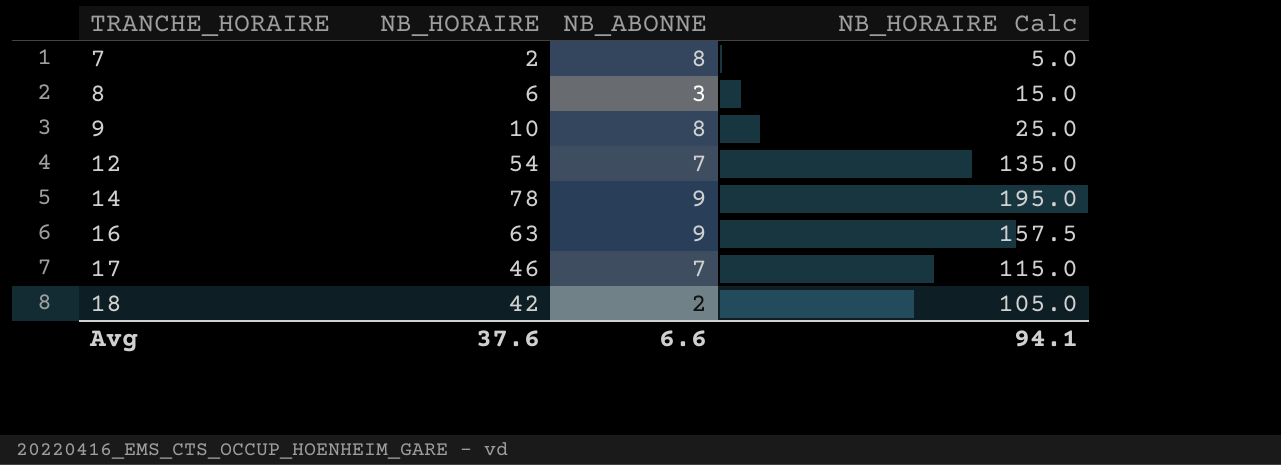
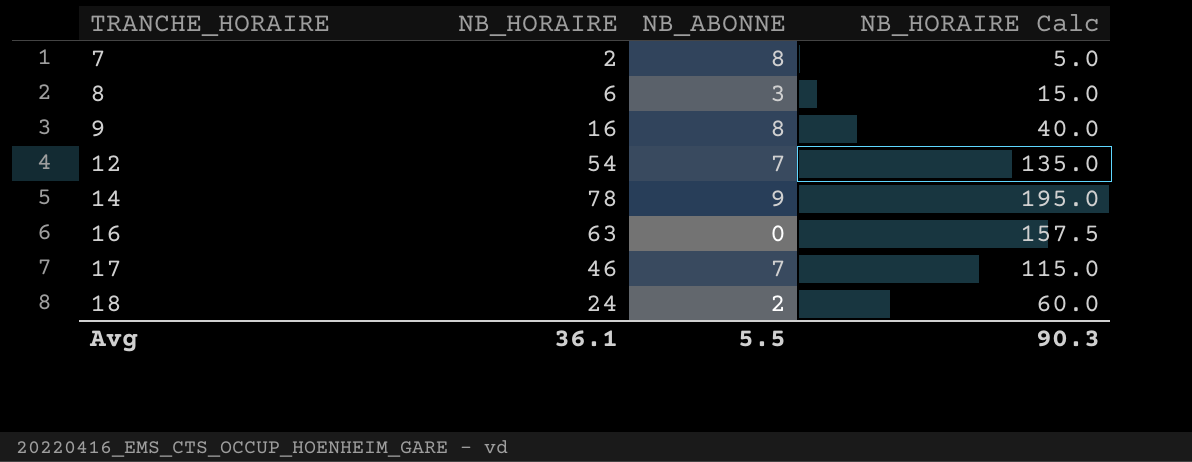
9 | NB_HORAIRE: 10 -> 16
9 | NB_HORAIRE Calc: 25.0 -> 40.0
16 | NB_ABONNE: 9 -> 0
18 | NB_HORAIRE: 42 -> 24
18 | NB_HORAIRE Calc: 105.0 -> 60.0
Avg | NB_HORAIRE: 37.6 -> 36.1
Avg | NB_ABONNE: 6.6 -> 5.5
Avg | NB_HORAIRE Calc: 94.1 -> 90.3

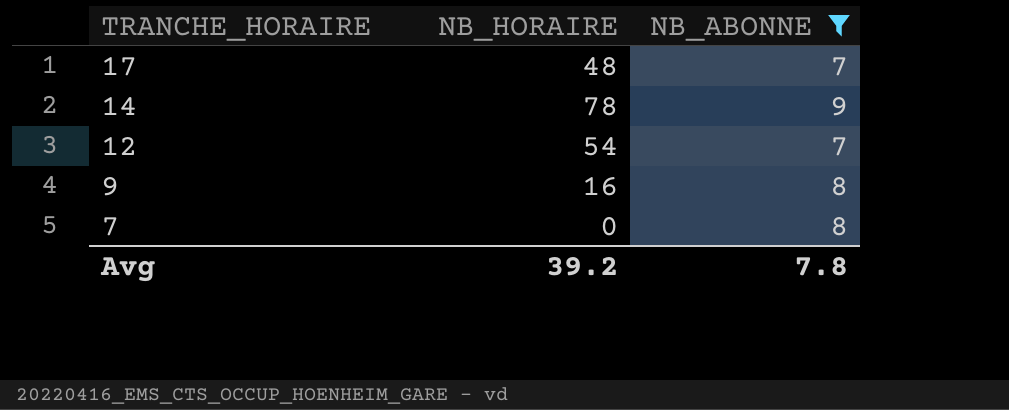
filter: none -> NB_ABONNE >= 7
row order: TRANCHE_HORAIRE ascending -> TRANCHE_HORAIRE descending
column NB_HORAIRE Calc | formula: [NB_HORAIRE] * 2.5 -> none
17 | NB_HORAIRE: 46 -> 48
7 | NB_HORAIRE: 2 -> 0
Avg | NB_HORAIRE: 36.1 -> 39.2
Avg | NB_ABONNE: 5.5 -> 7.8

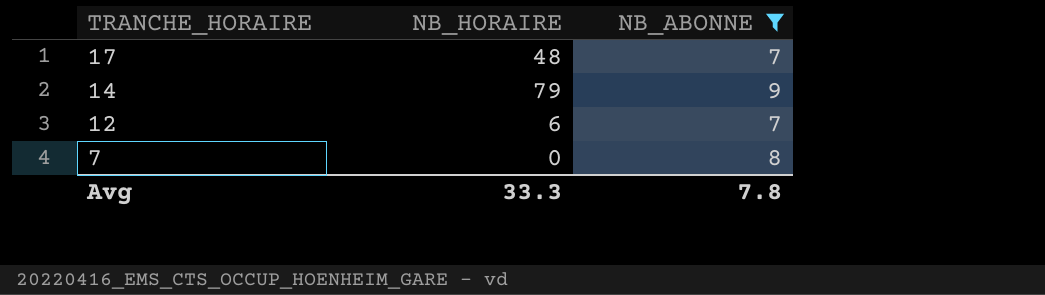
row 9: 16 | 8 -> none
14 | NB_HORAIRE: 78 -> 79
12 | NB_HORAIRE: 54 -> 6
Avg | NB_HORAIRE: 39.2 -> 33.3

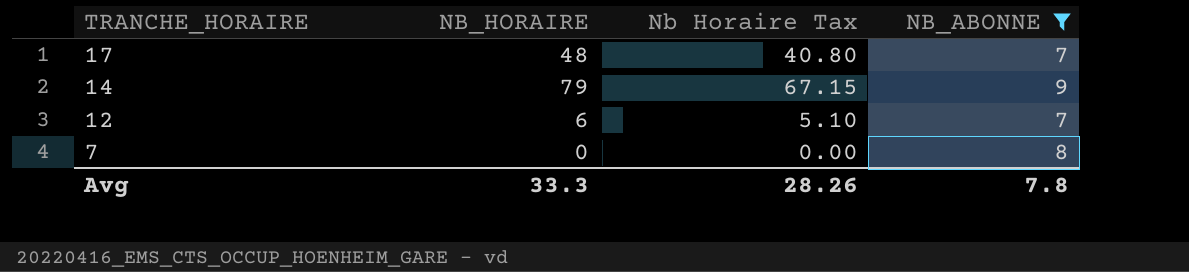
column Nb Horaire Tax | formula: none -> [NB_HORAIRE] * 0.85

